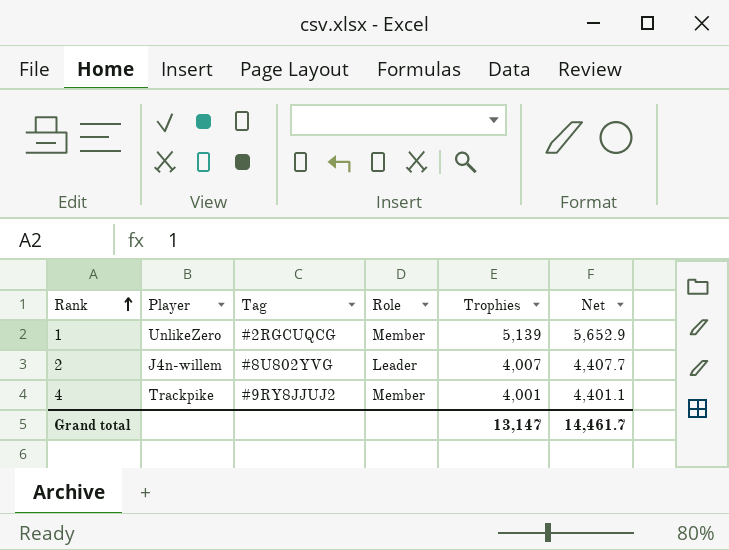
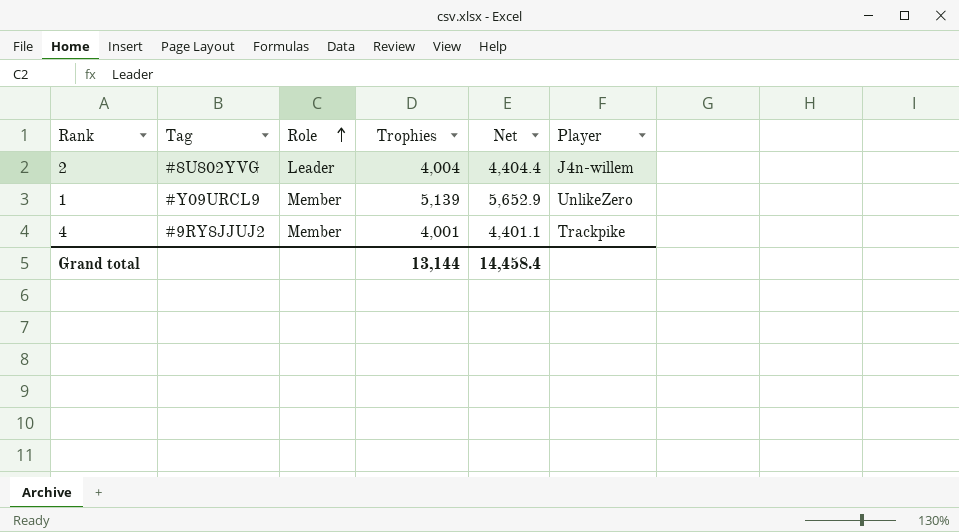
row order: Rank ascending -> Role ascending
column Player | position: 2 -> 6
2 | Trophies: 4,007 -> 4,004
2 | Net: 4,407.7 -> 4,404.4
1 | Tag: #2RGCUQCG -> #Y09URCL9
Grand total | Trophies: 13,147 -> 13,144
Grand total | Net: 14,461.7 -> 14,458.4

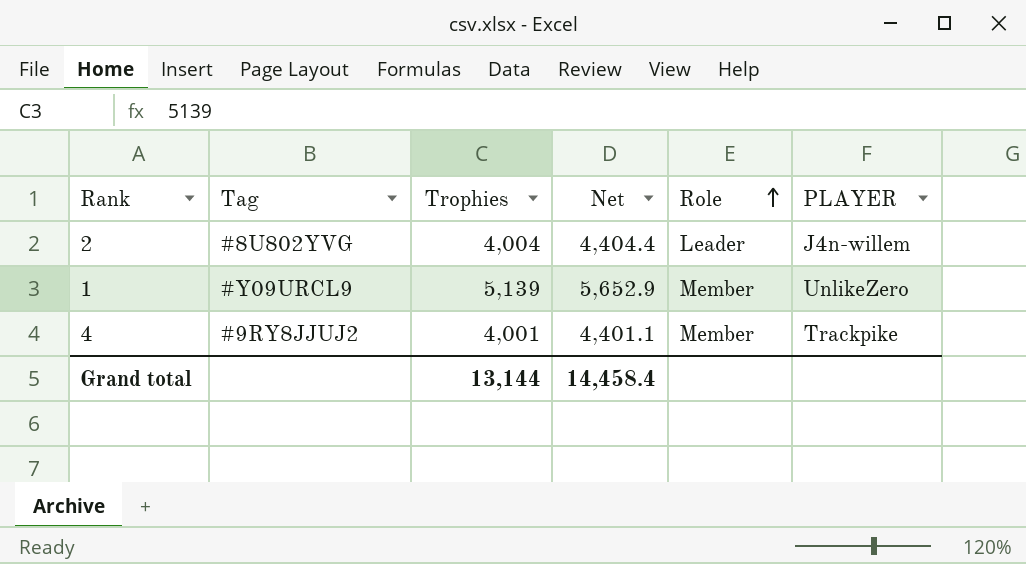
column Role | position: 3 -> 5
column name: Player -> PLAYER

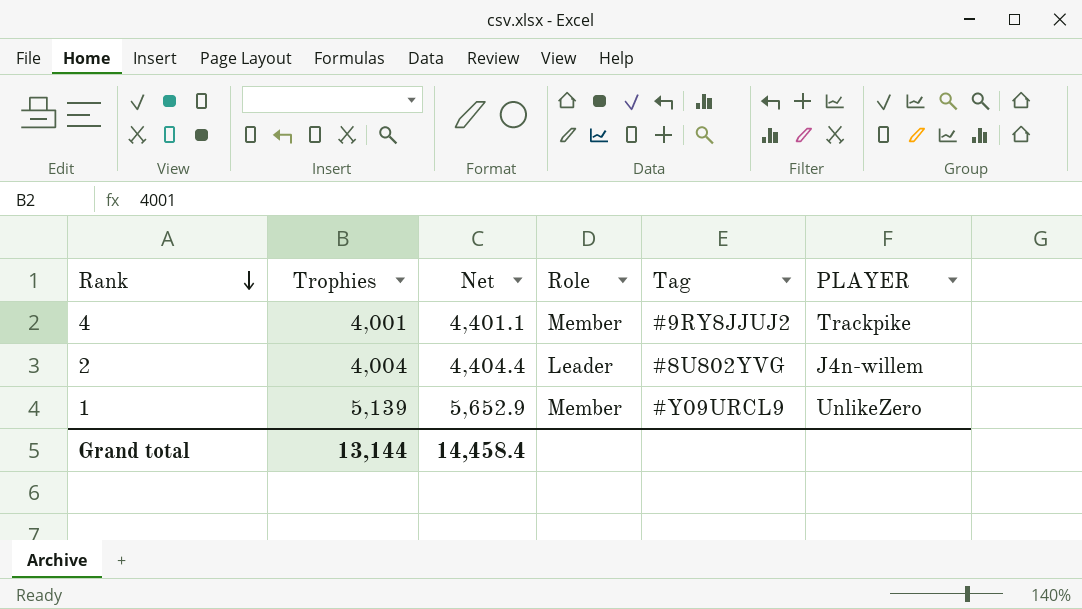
row order: Role ascending -> Rank descending
column Tag | position: 2 -> 5

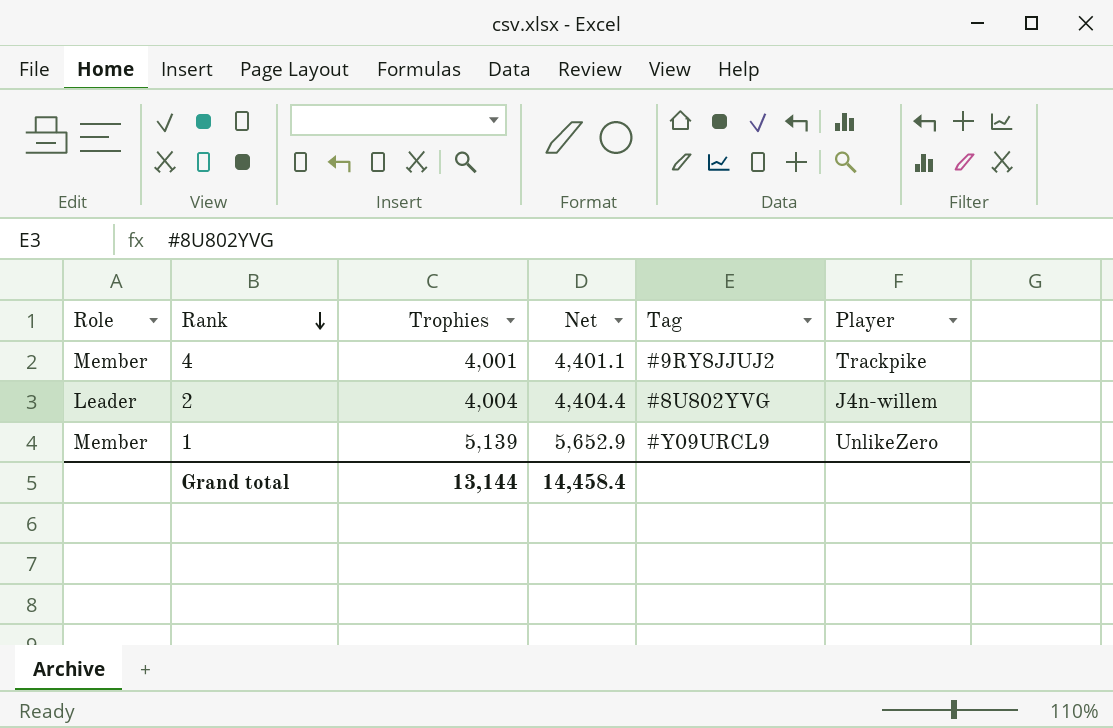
column Role | position: 4 -> 1
column name: PLAYER -> Player

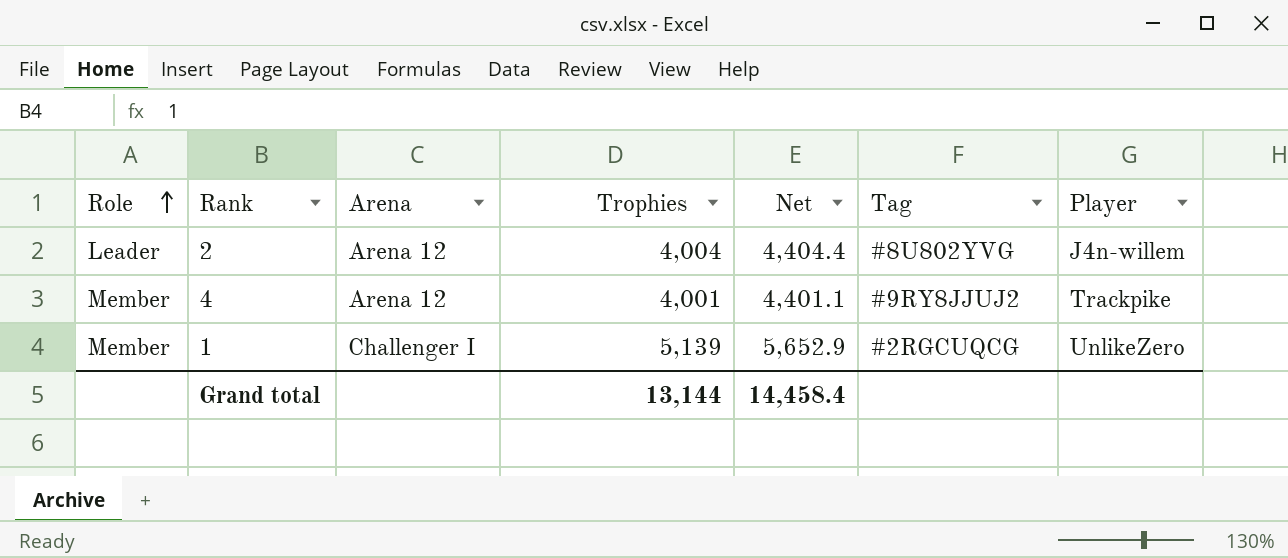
row order: Rank descending -> Role ascending
column Arena | position: none -> 3
1 | Tag: #Y09URCL9 -> #2RGCUQCG

